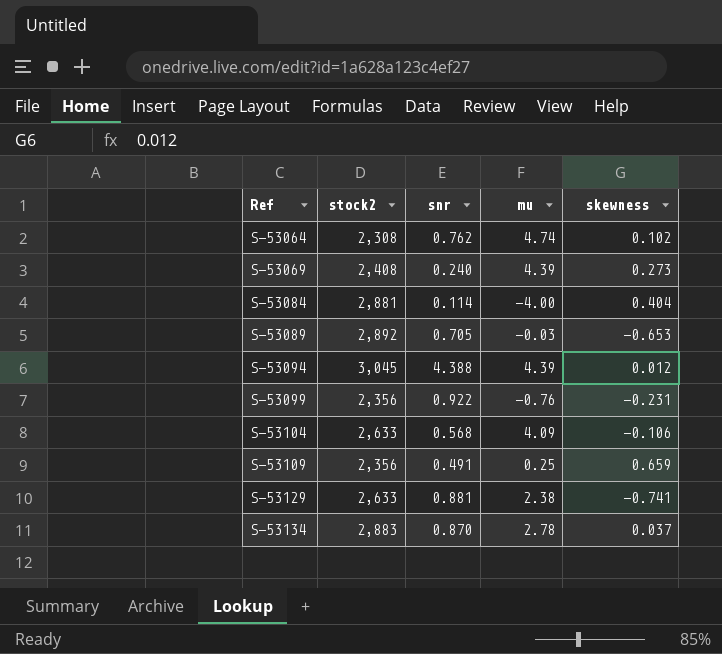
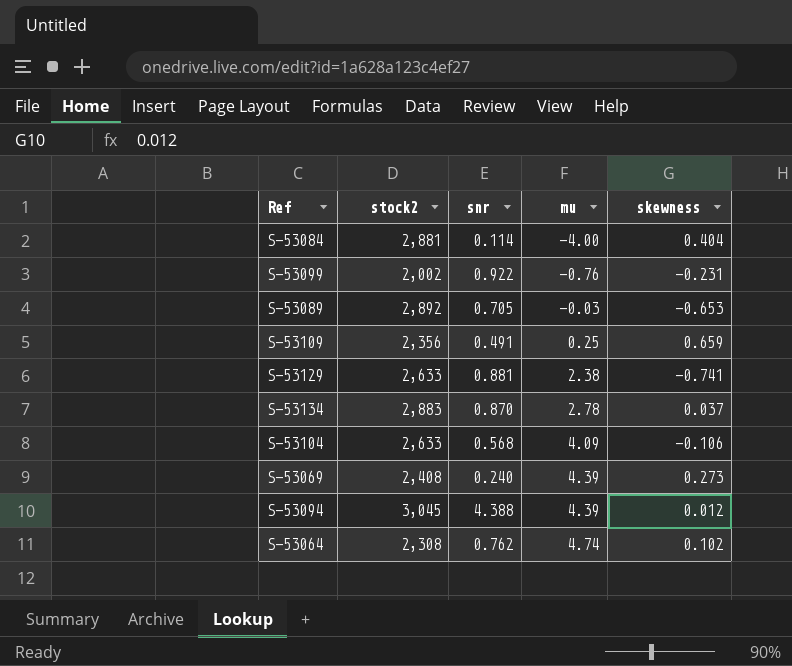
row order: Ref ascending -> mu ascending
S-53099 | stock2: 2,356 -> 2,002

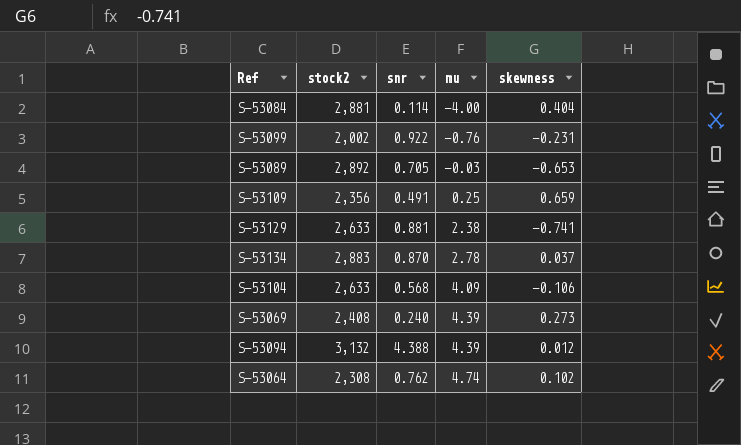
S-53094 | stock2: 3,045 -> 3,132

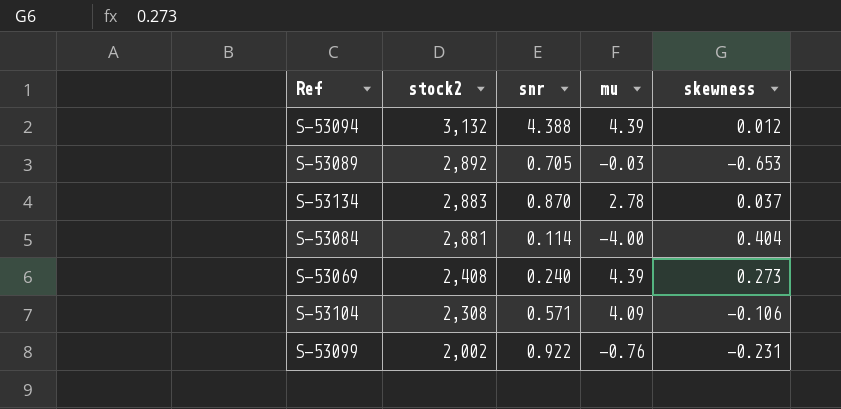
row order: mu ascending -> stock2 descending
row S-53109: 2,356 | 0.491 | 0.25 | 0.659 -> none
row S-53129: 2,633 | 0.881 | 2.38 | -0.741 -> none
row S-53064: 2,308 | 0.762 | 4.74 | 0.102 -> none
S-53104 | stock2: 2,633 -> 2,308
S-53104 | snr: 0.568 -> 0.571

